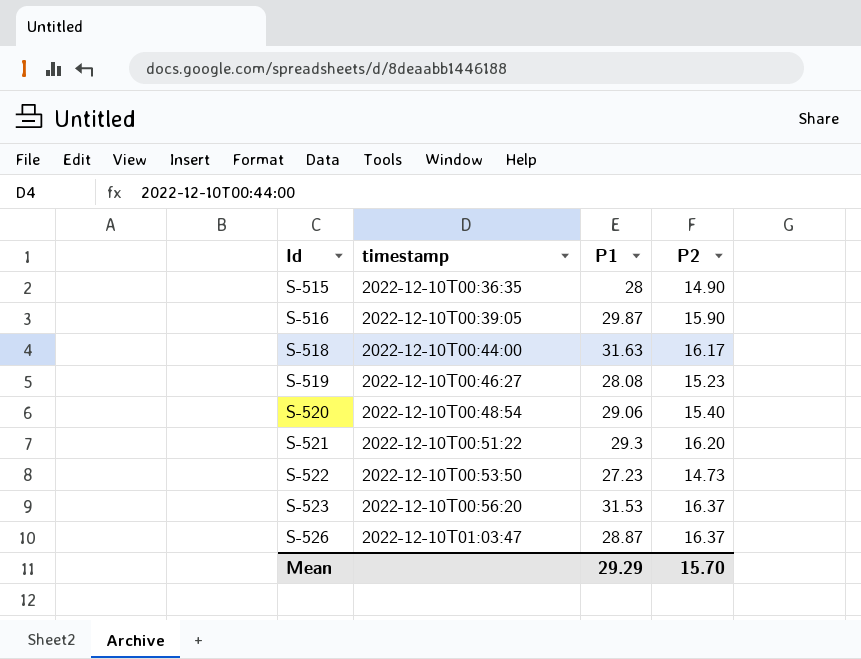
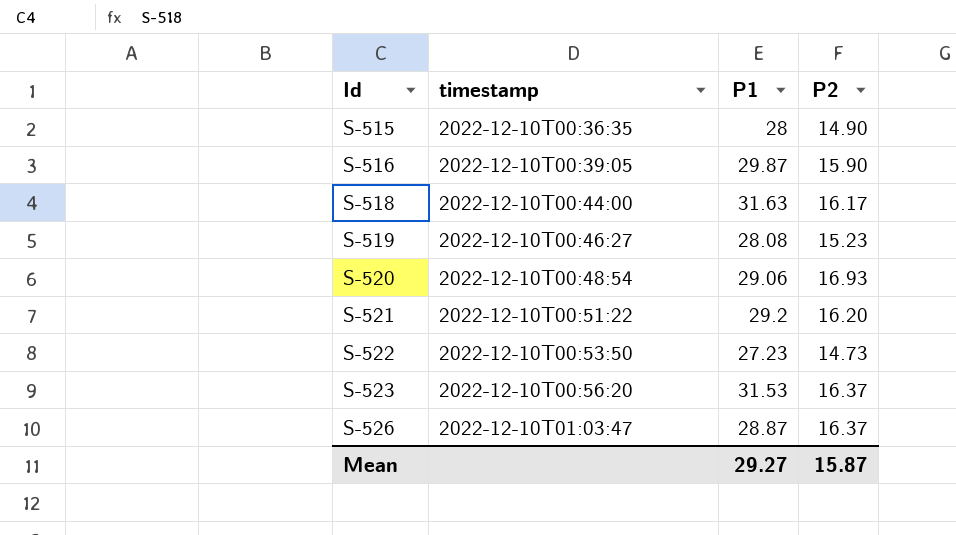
S-520 | P2: 15.40 -> 16.93
S-521 | P1: 29.3 -> 29.2
Mean | P1: 29.29 -> 29.27
Mean | P2: 15.70 -> 15.87

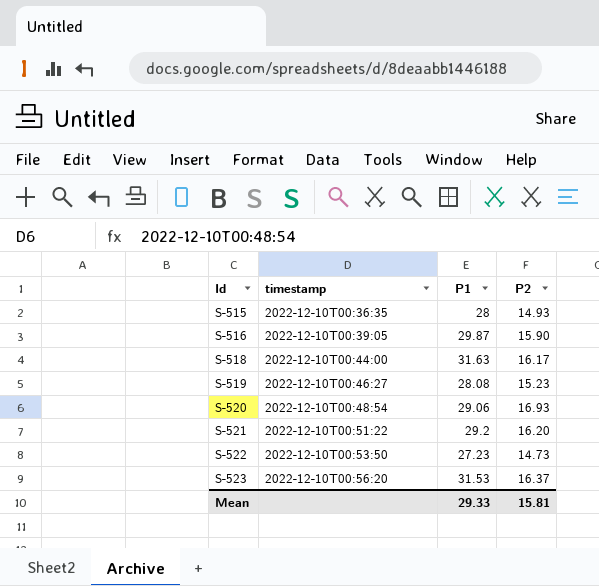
row S-526: 2022-12-10T01:03:47 | 28.87 | 16.37 -> none
S-515 | P2: 14.90 -> 14.93
Mean | P1: 29.27 -> 29.33
Mean | P2: 15.87 -> 15.81

